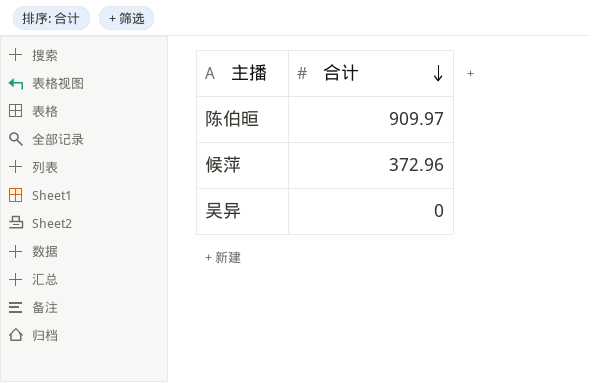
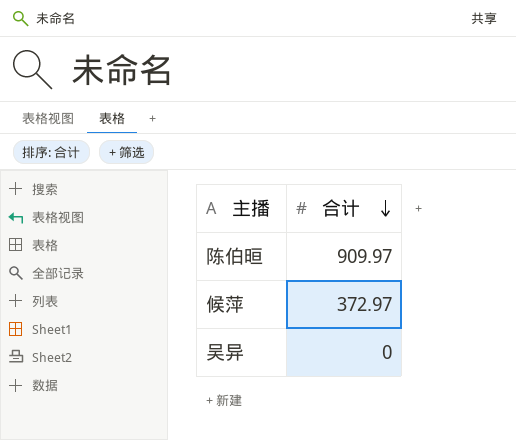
候萍 | 合计: 372.96 -> 372.97

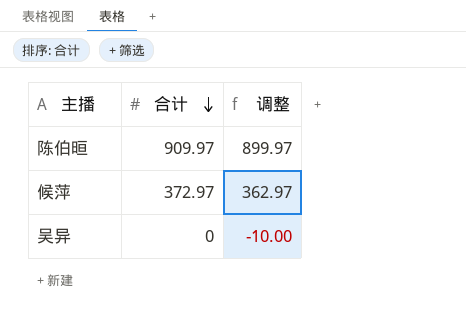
column 调整 | formula: none -> [合计] - 10

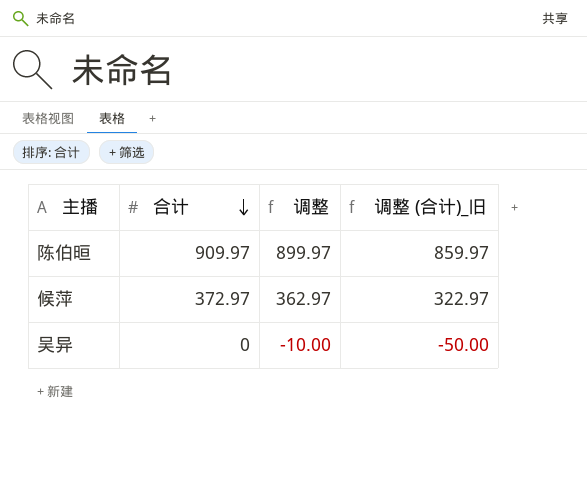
column 调整 (合计)_旧 | formula: none -> [合计] - 50

